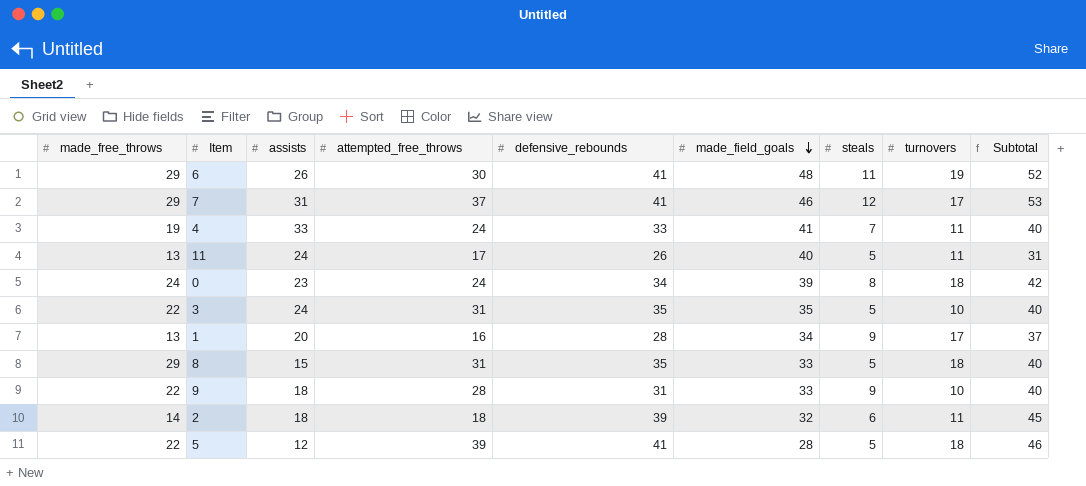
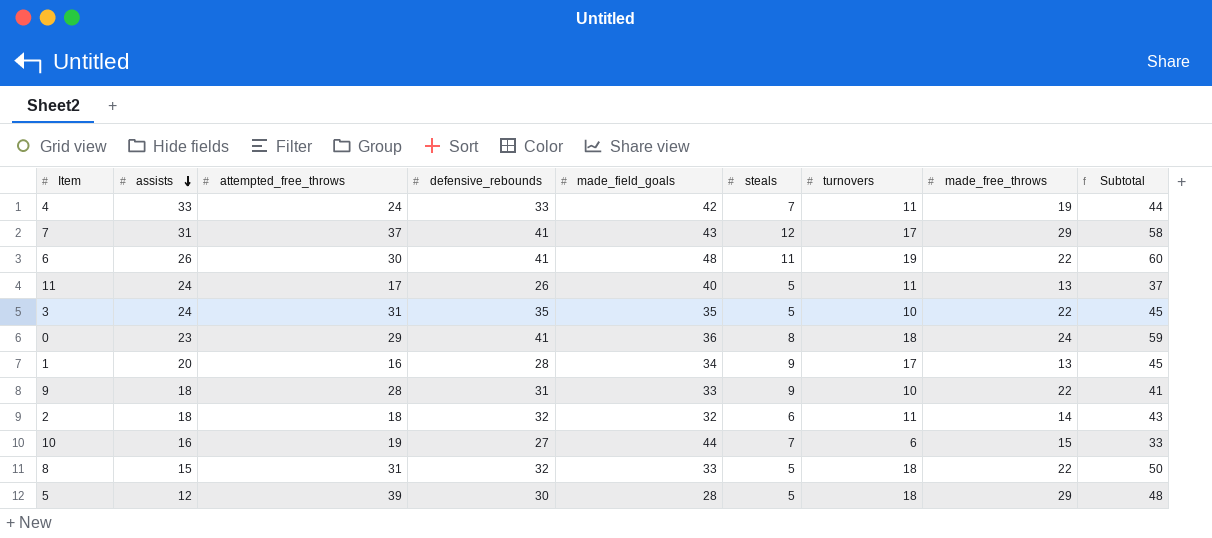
row order: made_field_goals descending -> assists descending
column made_free_throws | position: 1 -> 8
column Subtotal | formula: [defensive_rebounds] + [steals] -> [defensive_rebounds] + [turnovers]
4 | made_field_goals: 41 -> 42
7 | made_field_goals: 46 -> 43
6 | made_free_throws: 29 -> 22
0 | attempted_free_throws: 24 -> 29
0 | defensive_rebounds: 34 -> 41
0 | made_field_goals: 39 -> 36
2 | defensive_rebounds: 39 -> 32
row 10: none -> 16 | 19 | 27 | 44 | 7 | 6 | 15 | 33
8 | defensive_rebounds: 35 -> 32
8 | made_free_throws: 29 -> 22
5 | defensive_rebounds: 41 -> 30
5 | made_free_throws: 22 -> 29

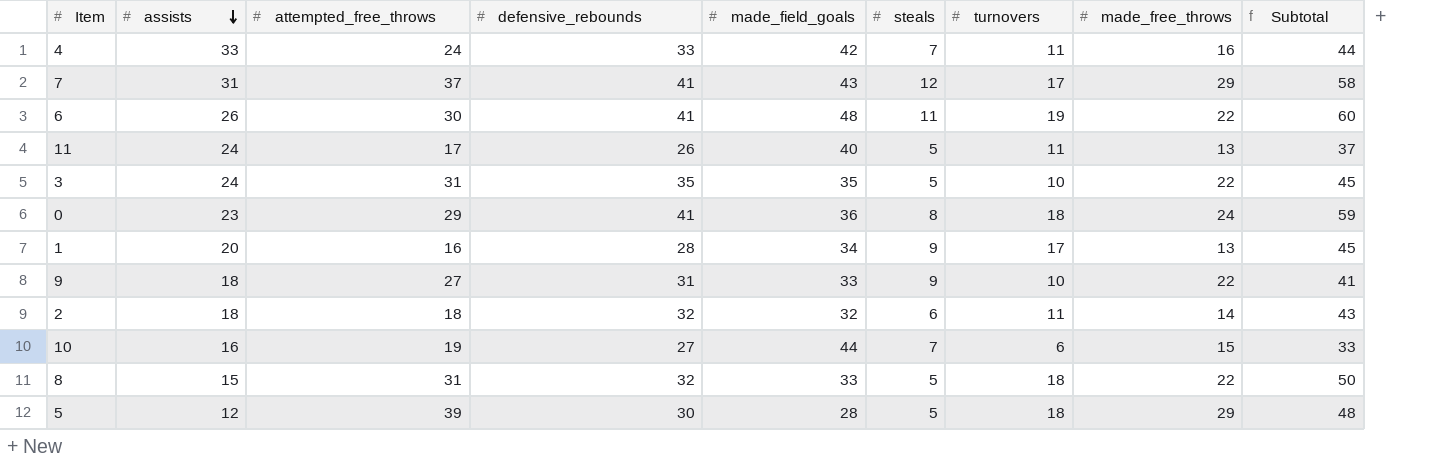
4 | made_free_throws: 19 -> 16
9 | attempted_free_throws: 28 -> 27

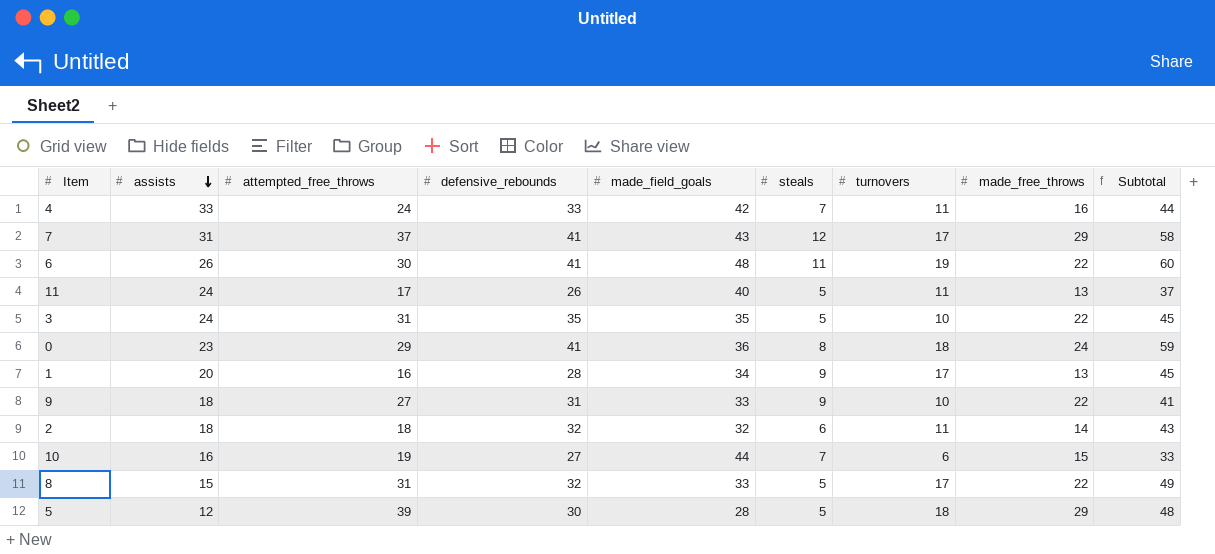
8 | turnovers: 18 -> 17
8 | Subtotal: 50 -> 49

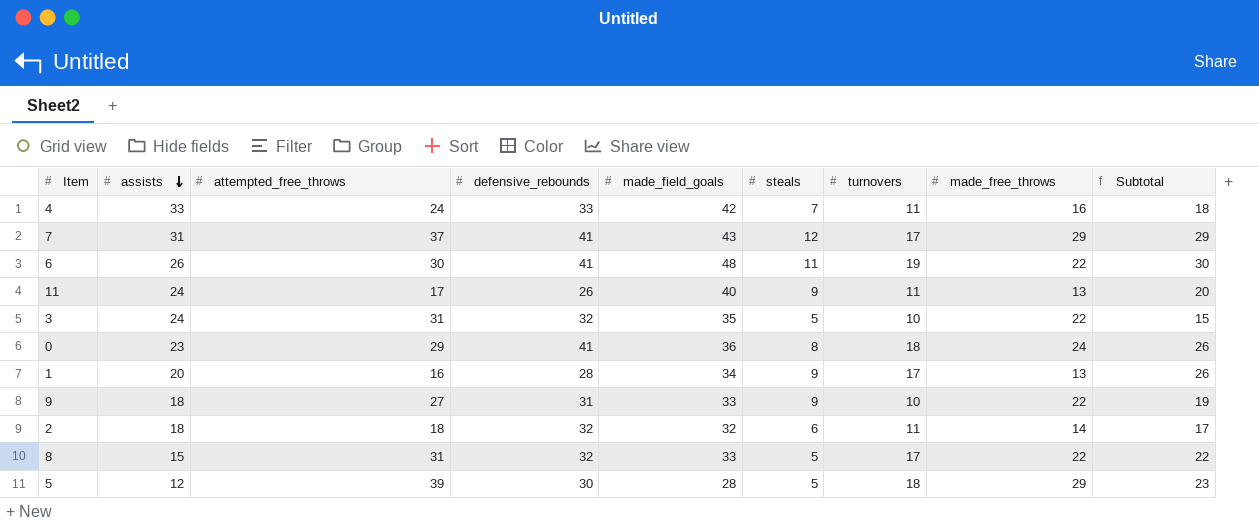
column Subtotal | formula: [defensive_rebounds] + [turnovers] -> [steals] + [turnovers]
row 10: 16 | 19 | 27 | 44 | 7 | 6 | 15 | 33 -> none
11 | steals: 5 -> 9
3 | defensive_rebounds: 35 -> 32

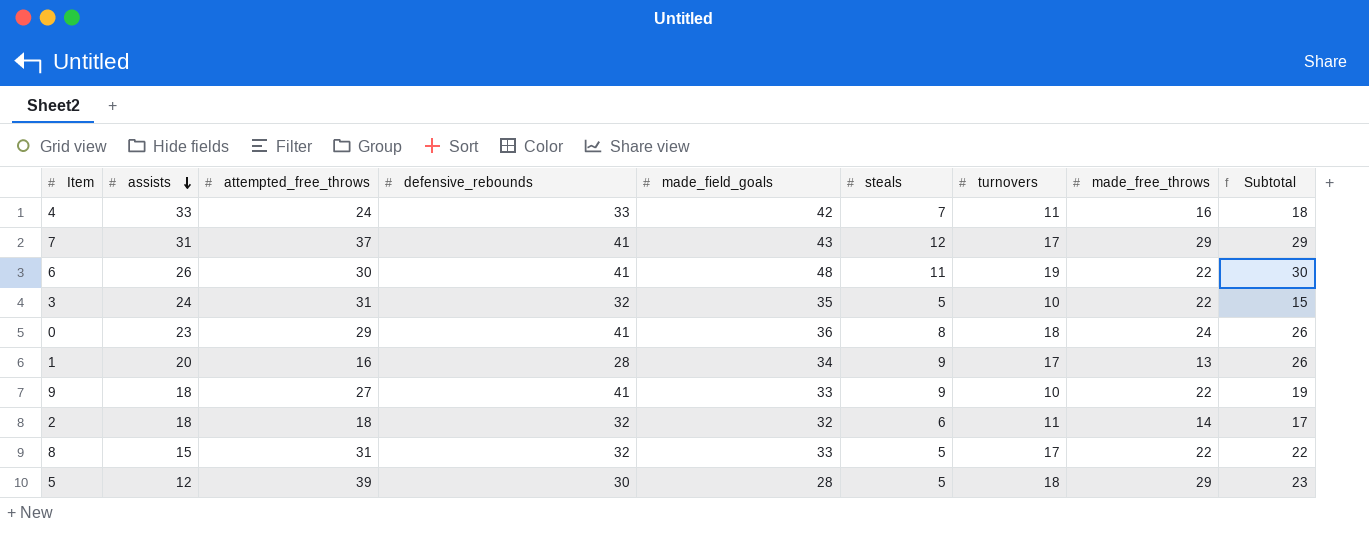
row 11: 24 | 17 | 26 | 40 | 9 | 11 | 13 | 20 -> none
9 | defensive_rebounds: 31 -> 41

